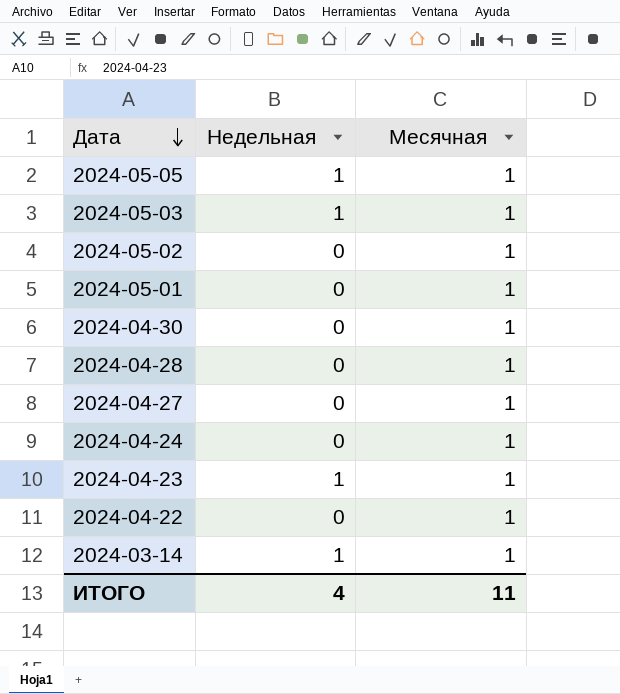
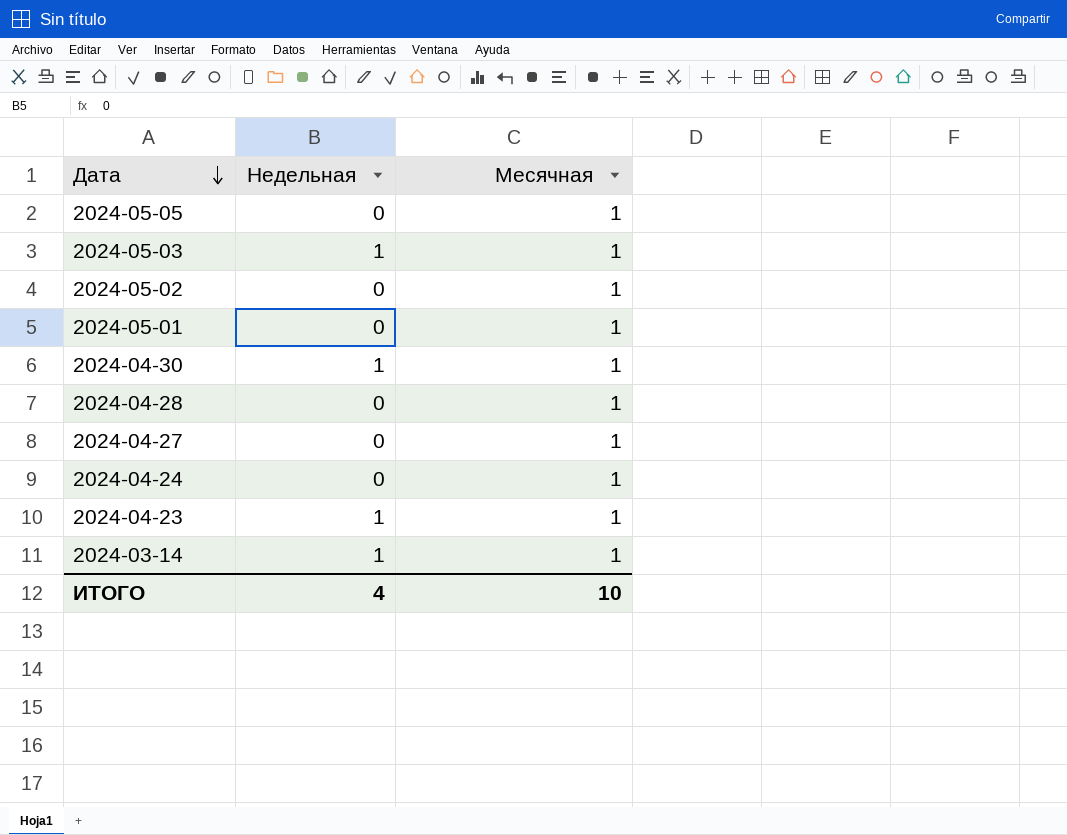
row 2024-04-22: 0 | 1 -> none
2024-05-05 | Недельная: 1 -> 0
2024-04-30 | Недельная: 0 -> 1
ИТОГО | Месячная: 11 -> 10

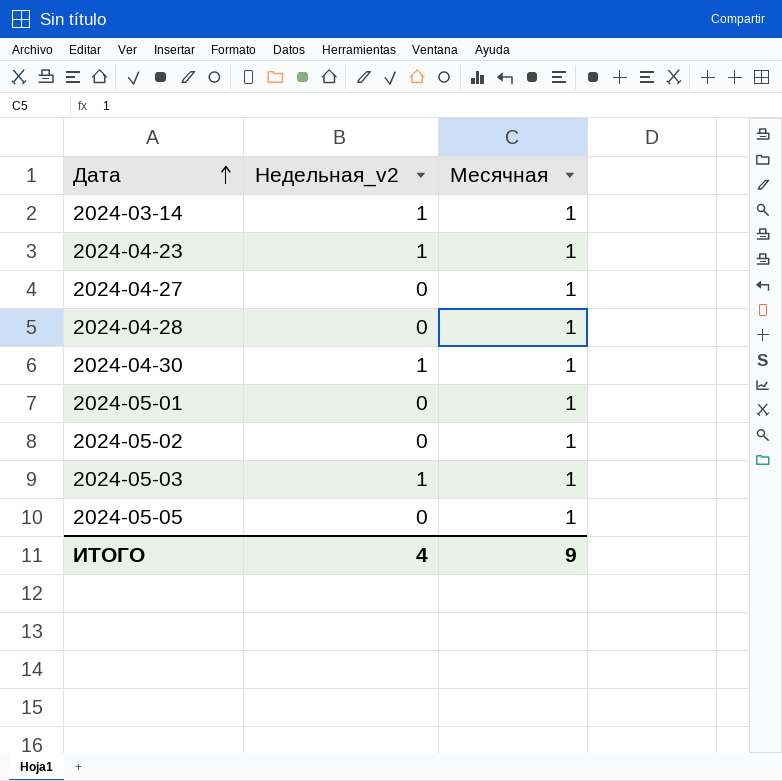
row order: Дата descending -> Дата ascending
column name: Недельная -> Недельная_v2
row 2024-04-24: 0 | 1 -> none
ИТОГО | Месячная: 10 -> 9

